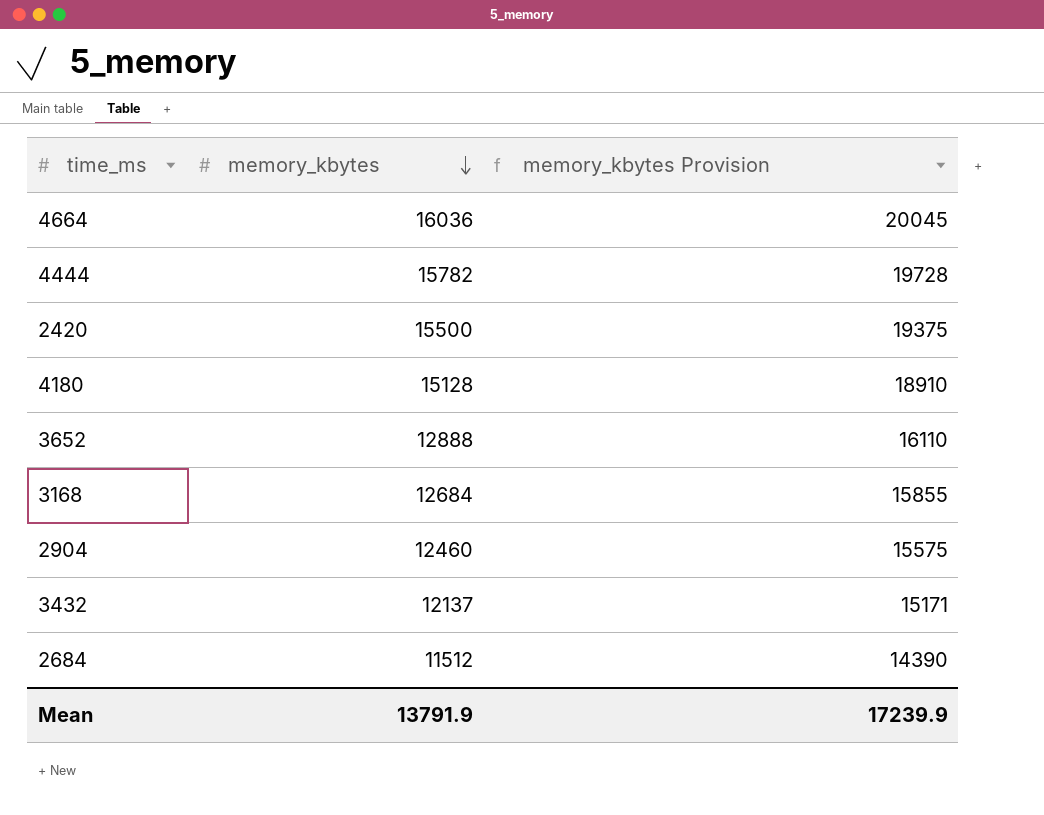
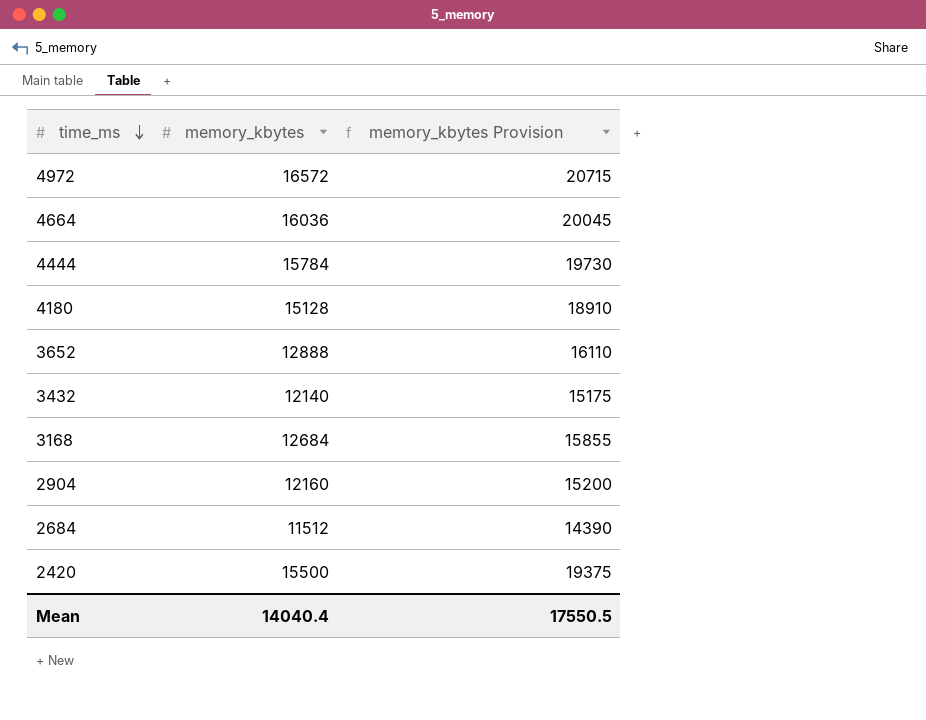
row order: memory_kbytes descending -> time_ms descending
row 4972: none -> 16572 | 20715
4444 | memory_kbytes: 15782 -> 15784
4444 | memory_kbytes Provision: 19728 -> 19730
3432 | memory_kbytes: 12137 -> 12140
3432 | memory_kbytes Provision: 15171 -> 15175
2904 | memory_kbytes: 12460 -> 12160
2904 | memory_kbytes Provision: 15575 -> 15200
Mean | memory_kbytes: 13791.9 -> 14040.4
Mean | memory_kbytes Provision: 17239.9 -> 17550.5

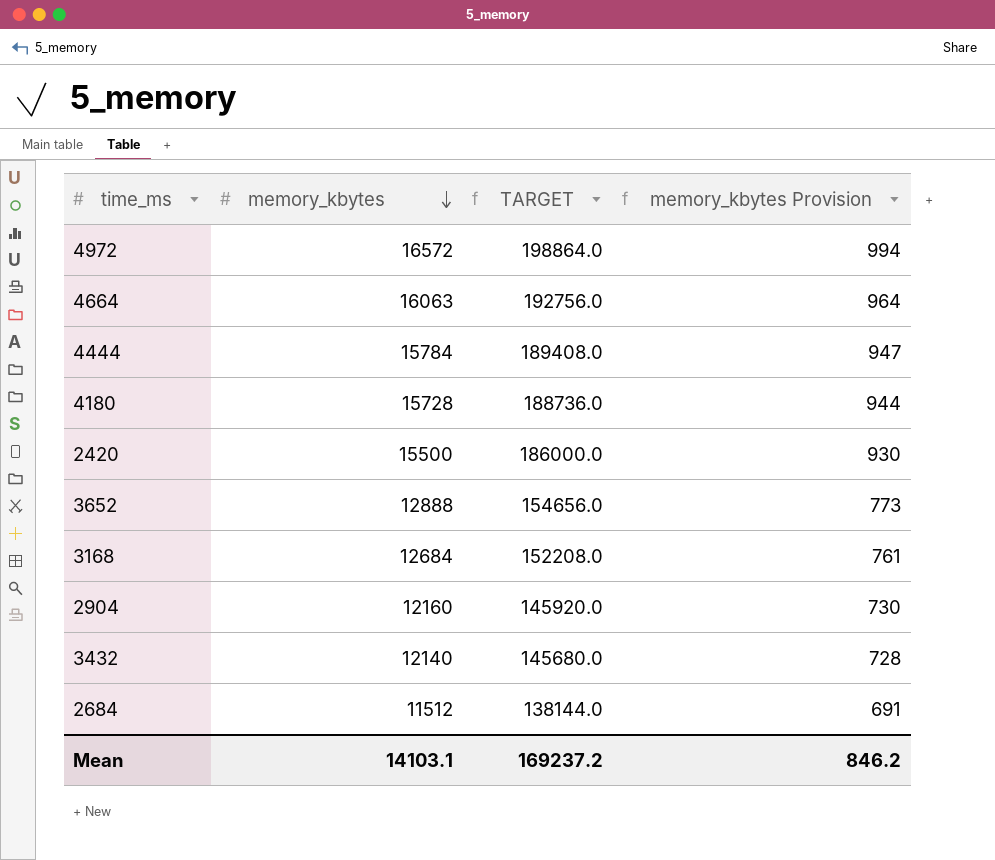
row order: time_ms descending -> memory_kbytes descending
column TARGET | formula: none -> [memory_kbytes] * 12
column memory_kbytes Provision | formula: [memory_kbytes] * 1.25 -> [memory_kbytes] * 0.06
4664 | memory_kbytes: 16036 -> 16063
4180 | memory_kbytes: 15128 -> 15728
Mean | memory_kbytes: 14040.4 -> 14103.1
Mean | memory_kbytes Provision: 17550.5 -> 846.2

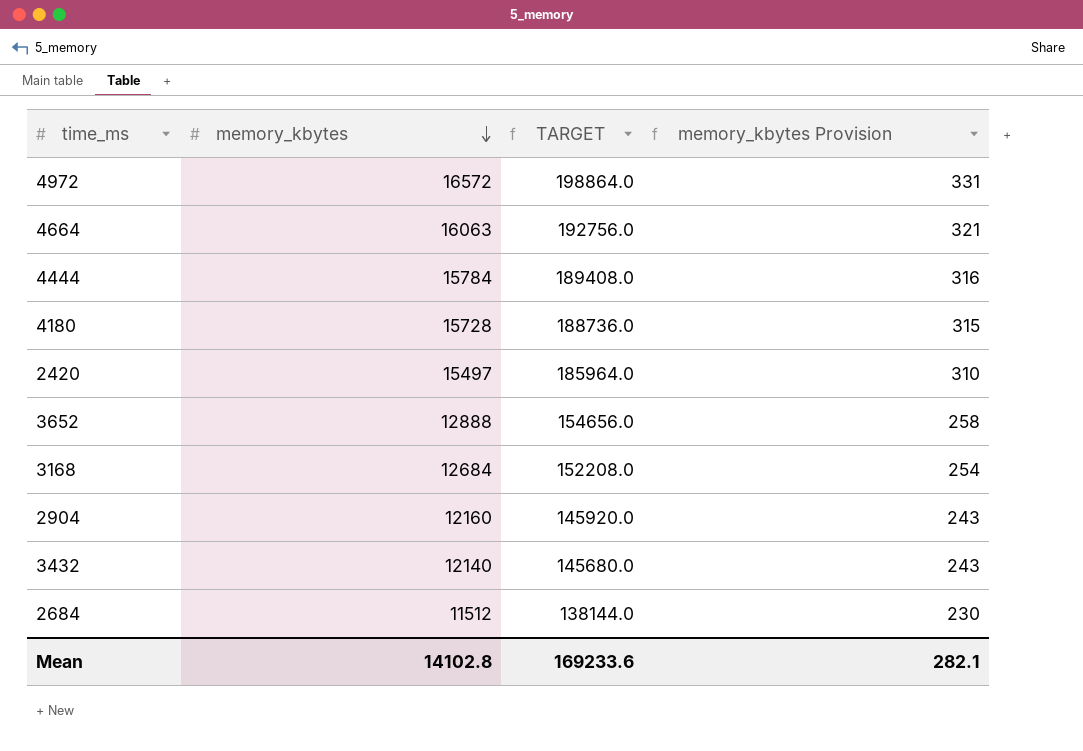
column memory_kbytes Provision | formula: [memory_kbytes] * 0.06 -> [memory_kbytes] * 0.02
2420 | memory_kbytes: 15500 -> 15497
2420 | TARGET: 186000.0 -> 185964.0
Mean | memory_kbytes: 14103.1 -> 14102.8
Mean | TARGET: 169237.2 -> 169233.6
Mean | memory_kbytes Provision: 846.2 -> 282.1

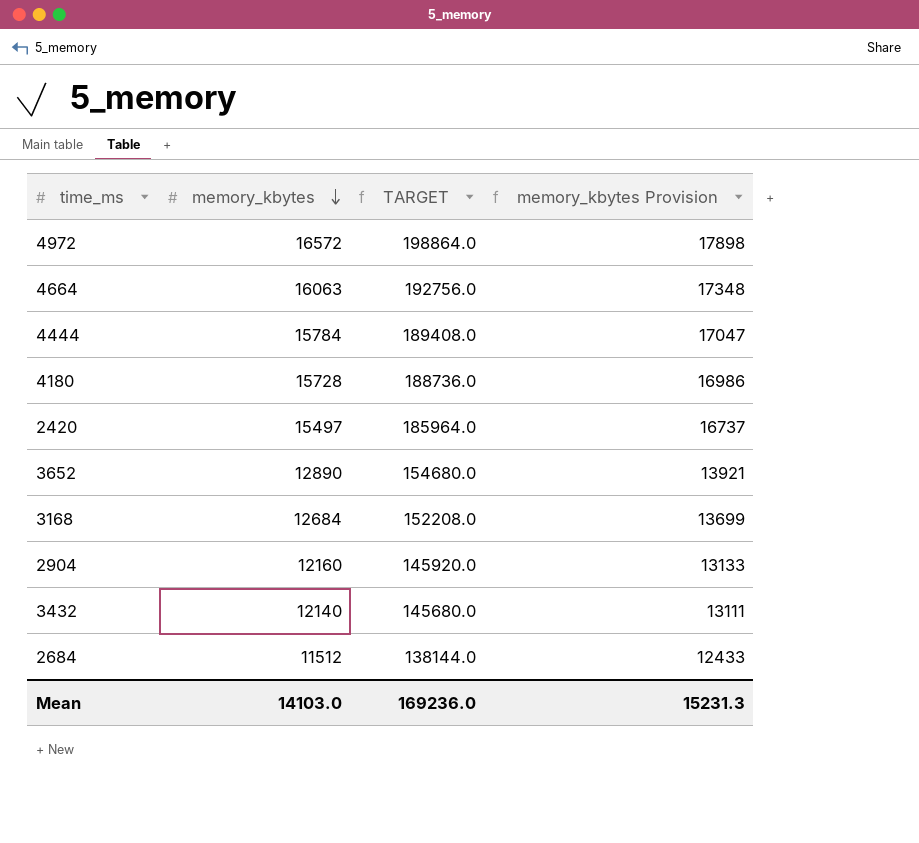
column memory_kbytes Provision | formula: [memory_kbytes] * 0.02 -> [memory_kbytes] * 1.08
3652 | memory_kbytes: 12888 -> 12890
3652 | TARGET: 154656.0 -> 154680.0
Mean | memory_kbytes: 14102.8 -> 14103.0
Mean | TARGET: 169233.6 -> 169236.0
Mean | memory_kbytes Provision: 282.1 -> 15231.3

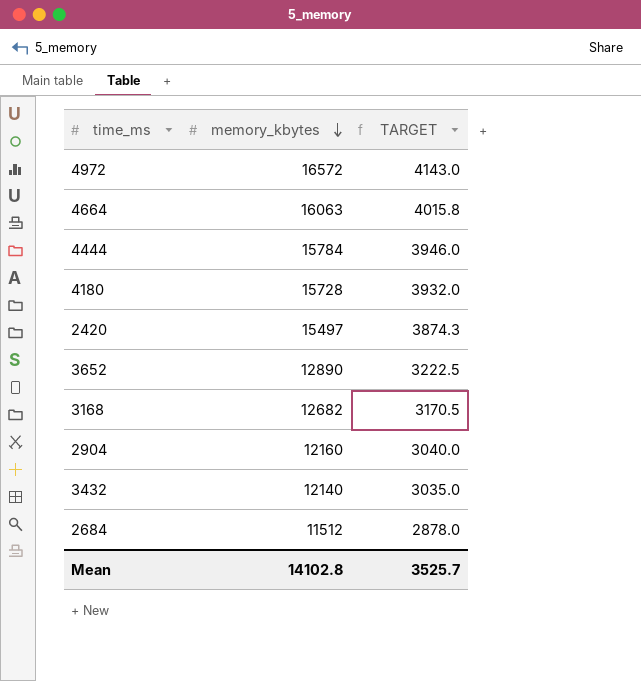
column memory_kbytes Provision | formula: [memory_kbytes] * 1.08 -> none
column TARGET | formula: [memory_kbytes] * 12 -> [memory_kbytes] * 0.25
3168 | memory_kbytes: 12684 -> 12682
Mean | memory_kbytes: 14103.0 -> 14102.8
Mean | TARGET: 169236.0 -> 3525.7

